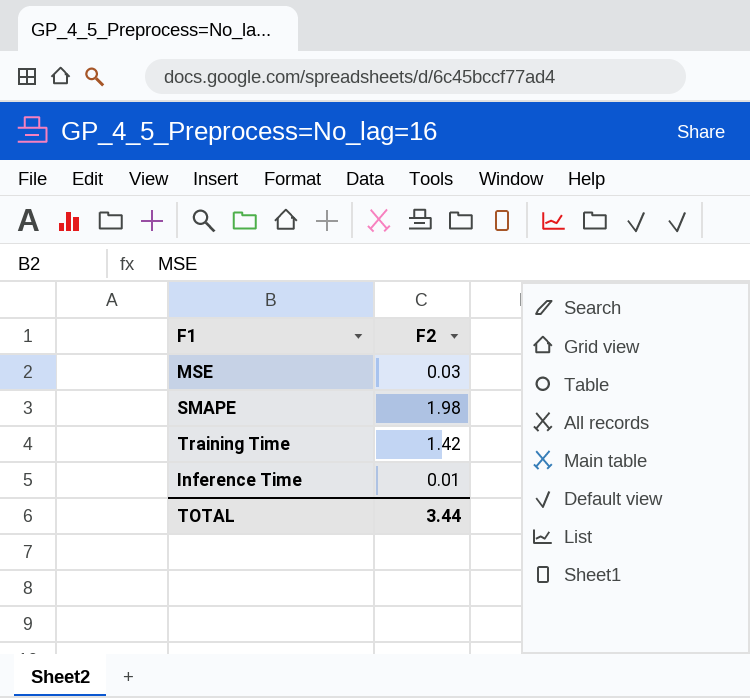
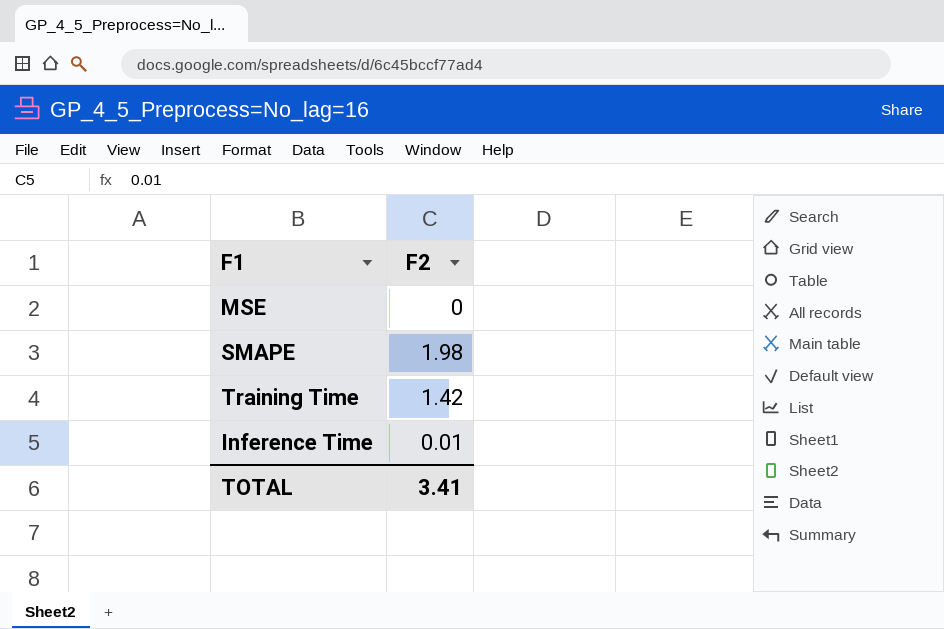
MSE | F2: 0.03 -> 0
TOTAL | F2: 3.44 -> 3.41

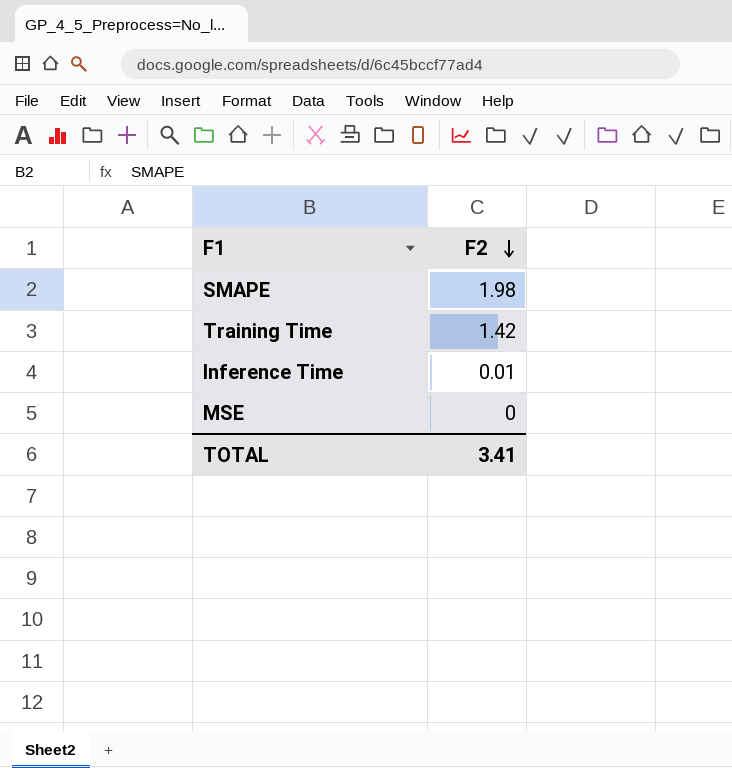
row order: none -> F2 descending

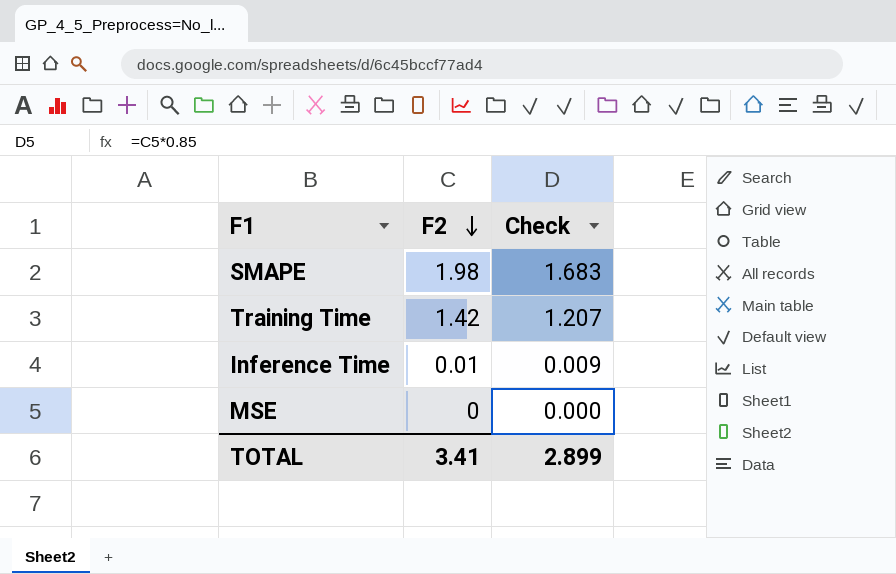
column Check | formula: none -> [F2] * 0.85

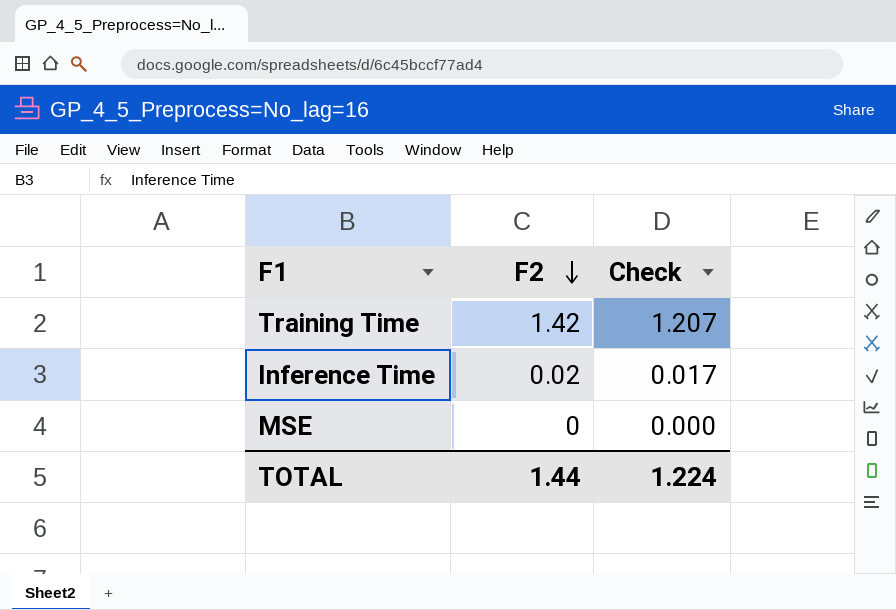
row SMAPE: 1.98 | 1.683 -> none
Inference Time | F2: 0.01 -> 0.02
Inference Time | Check: 0.009 -> 0.017
TOTAL | F2: 3.41 -> 1.44
TOTAL | Check: 2.899 -> 1.224

